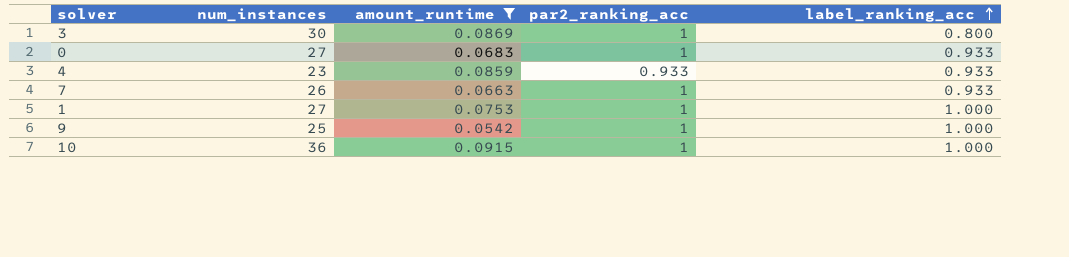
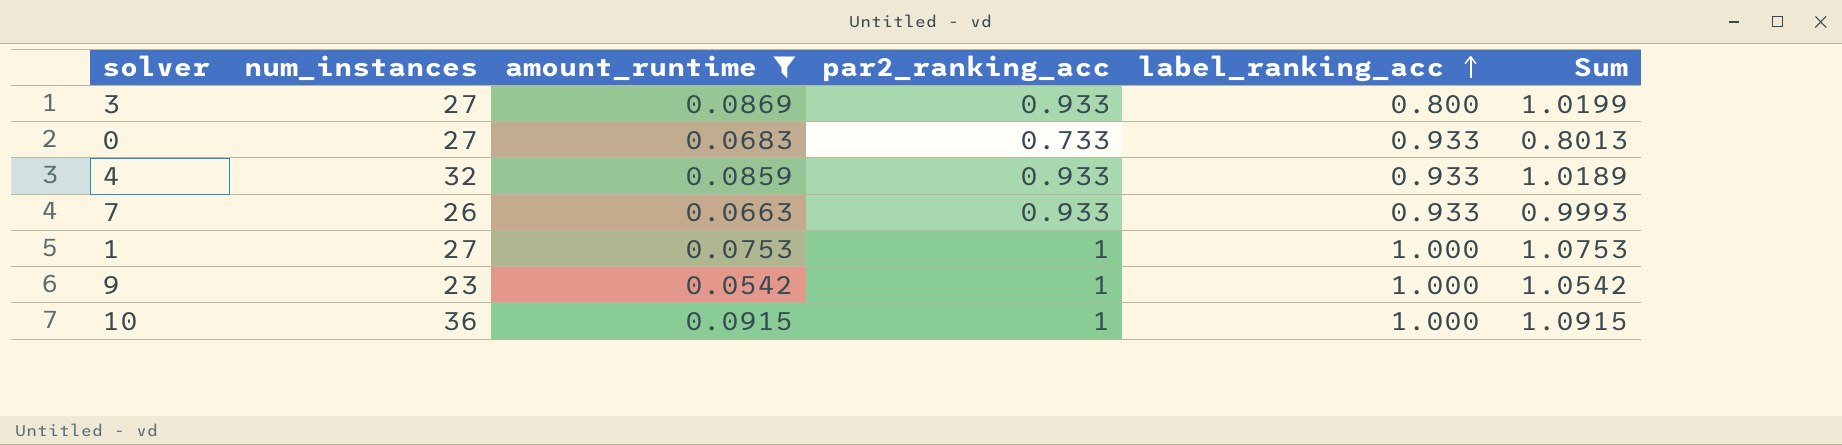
column Sum | formula: none -> [amount_runtime] + [par2_ranking_acc]
3 | num_instances: 30 -> 27
3 | par2_ranking_acc: 1 -> 0.933
0 | par2_ranking_acc: 1 -> 0.733
4 | num_instances: 23 -> 32
7 | par2_ranking_acc: 1 -> 0.933
9 | num_instances: 25 -> 23

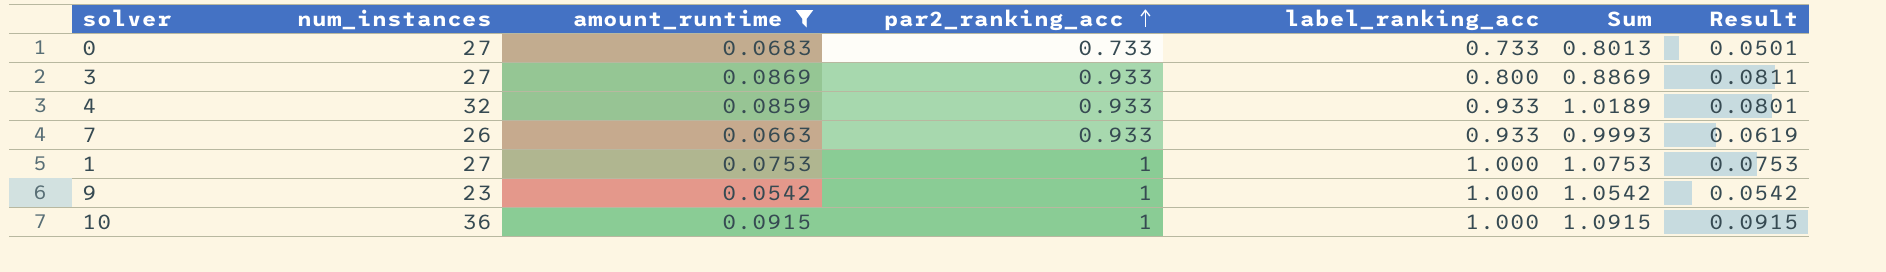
row order: label_ranking_acc ascending -> par2_ranking_acc ascending
column Sum | formula: [amount_runtime] + [par2_ranking_acc] -> [amount_runtime] + [label_ranking_acc]
column Result | formula: none -> [amount_runtime] * [par2_ranking_acc]
0 | label_ranking_acc: 0.933 -> 0.733

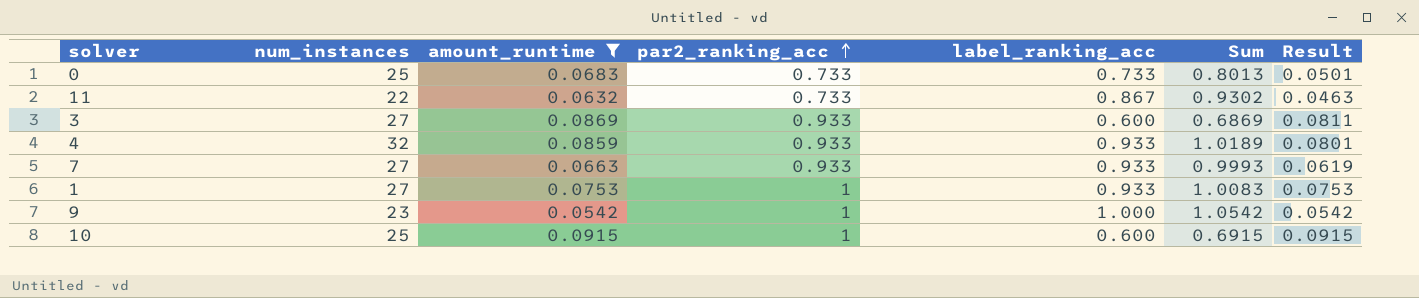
0 | num_instances: 27 -> 25
row 11: none -> 22 | 0.0632 | 0.733 | 0.867 | 0.9302 | 0.0463
3 | label_ranking_acc: 0.800 -> 0.600
3 | Sum: 0.8869 -> 0.6869
7 | num_instances: 26 -> 27
1 | label_ranking_acc: 1.000 -> 0.933
1 | Sum: 1.0753 -> 1.0083
10 | num_instances: 36 -> 25
10 | label_ranking_acc: 1.000 -> 0.600
10 | Sum: 1.0915 -> 0.6915

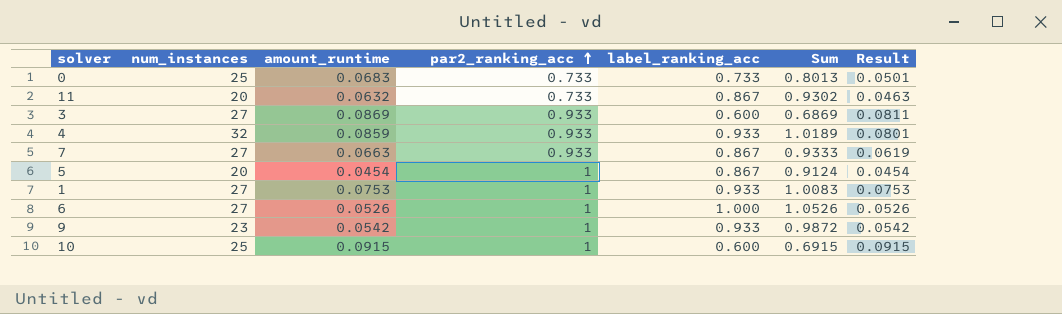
filter: amount_runtime >= 0.0542 -> none
11 | num_instances: 22 -> 20
7 | label_ranking_acc: 0.933 -> 0.867
7 | Sum: 0.9993 -> 0.9333
9 | label_ranking_acc: 1.000 -> 0.933
9 | Sum: 1.0542 -> 0.9872

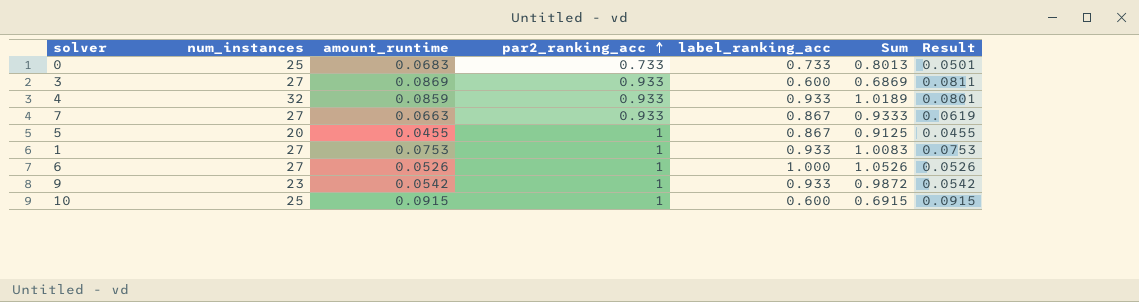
row 11: 20 | 0.0632 | 0.733 | 0.867 | 0.9302 | 0.0463 -> none
5 | amount_runtime: 0.0454 -> 0.0455
5 | Sum: 0.9124 -> 0.9125
5 | Result: 0.0454 -> 0.0455

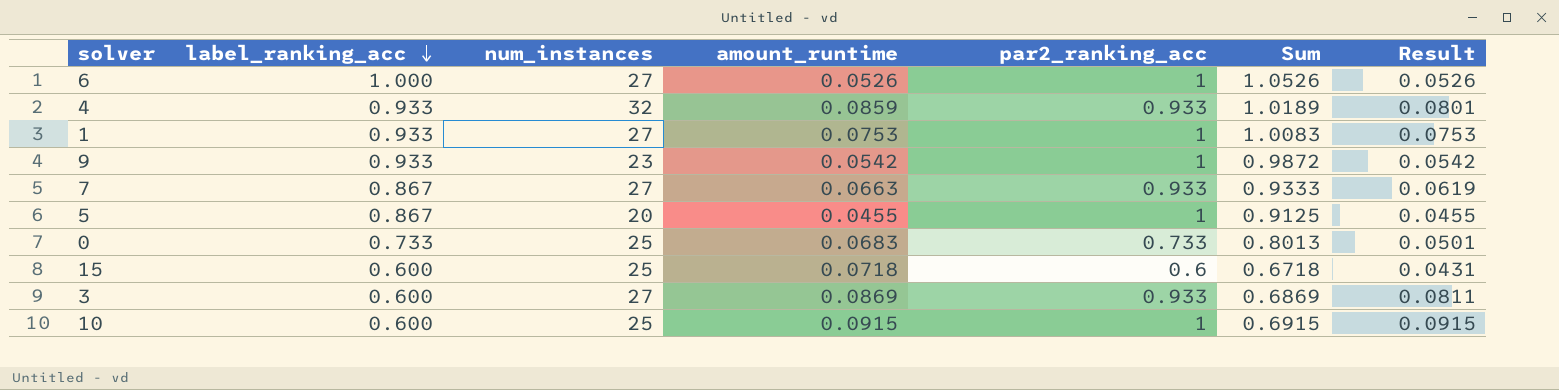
row order: par2_ranking_acc ascending -> label_ranking_acc descending
column label_ranking_acc | position: 5 -> 2
row 15: none -> 0.600 | 25 | 0.0718 | 0.6 | 0.6718 | 0.0431

